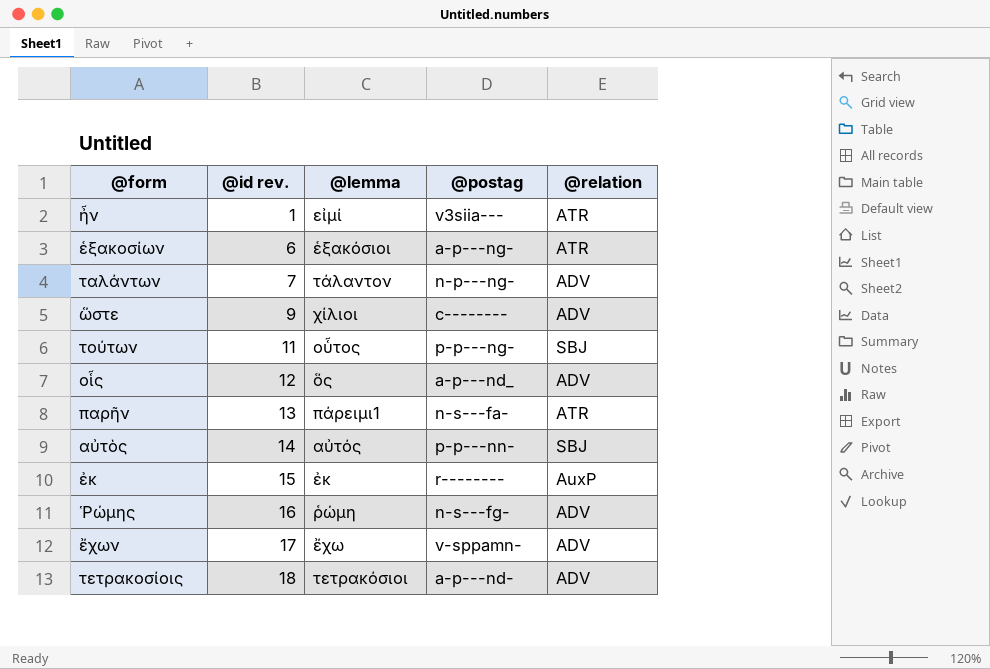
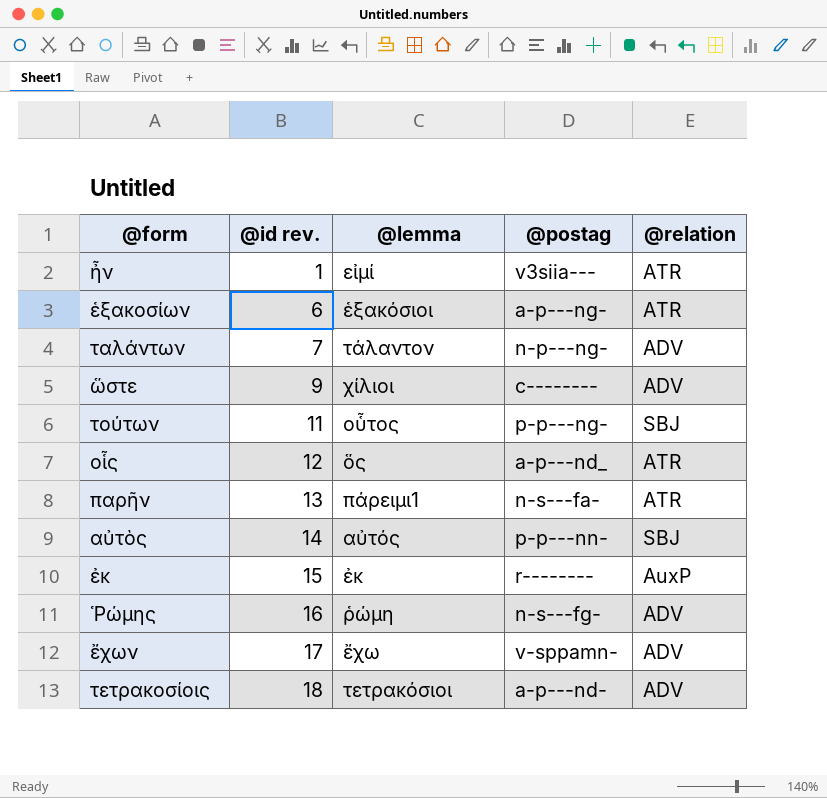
οἷς | @relation: ADV -> ATR

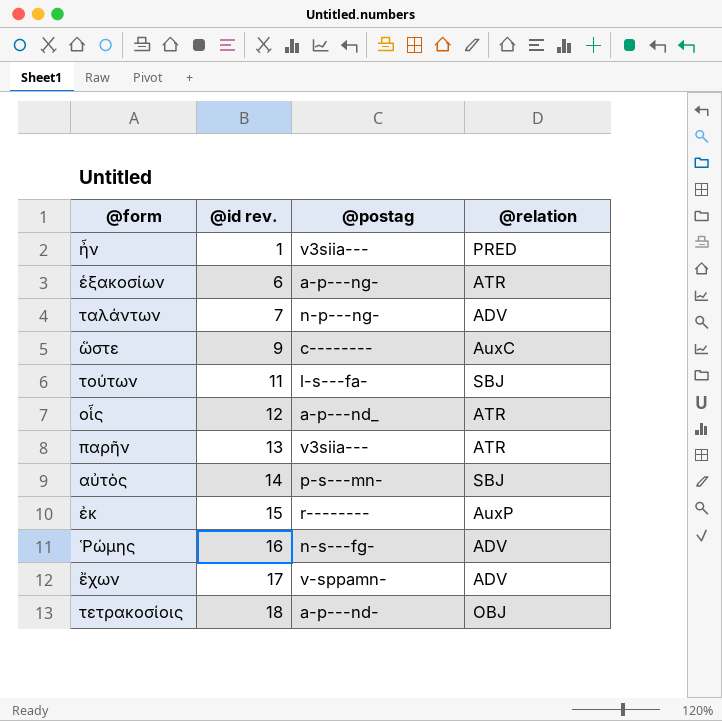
column @lemma | position: 3 -> none
ἦν | @relation: ATR -> PRED
ὥστε | @relation: ADV -> AuxC
τούτων | @postag: p-p---ng- -> l-s---fa-
παρῆν | @postag: n-s---fa- -> v3siia---
αὐτὸς | @postag: p-p---nn- -> p-s---mn-
τετρακοσίοις | @relation: ADV -> OBJ

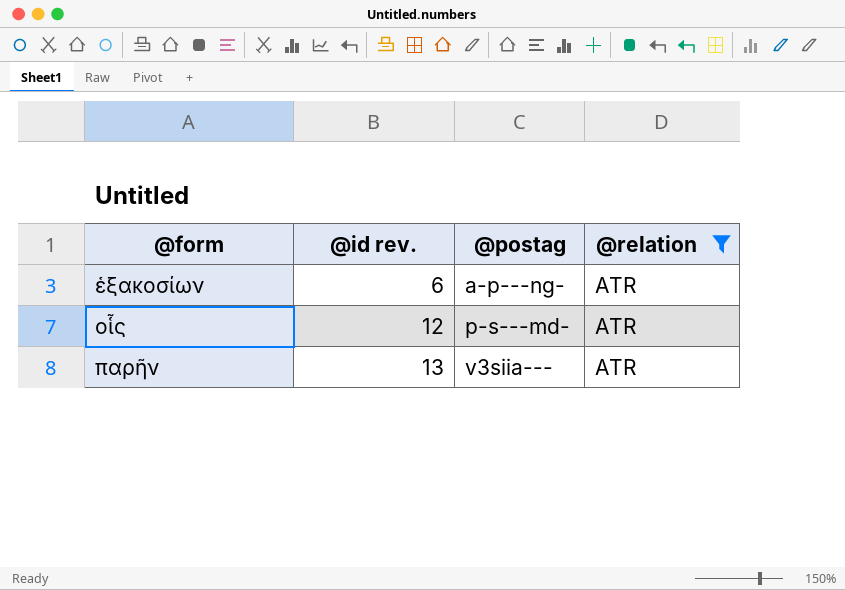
filter: none -> @relation = ATR
οἷς | @postag: a-p---nd_ -> p-s---md-

